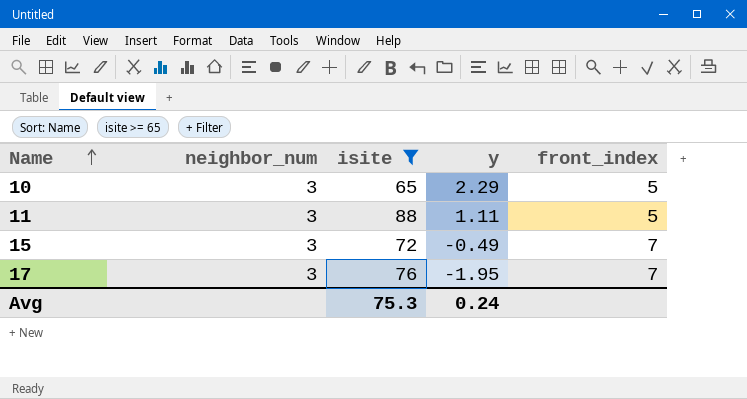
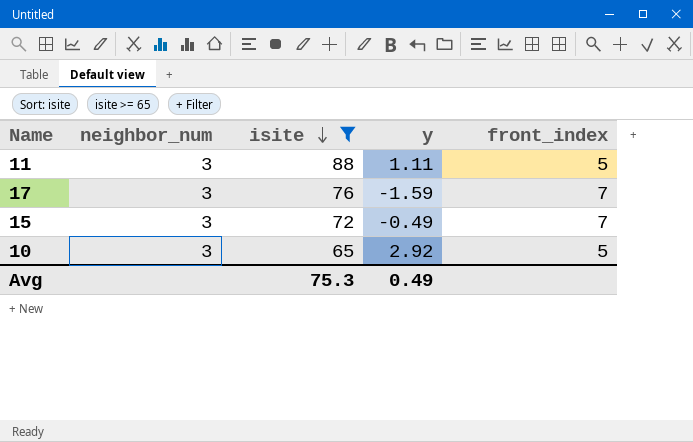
row order: Name ascending -> isite descending
17 | y: -1.95 -> -1.59
10 | y: 2.29 -> 2.92
Avg | y: 0.24 -> 0.49

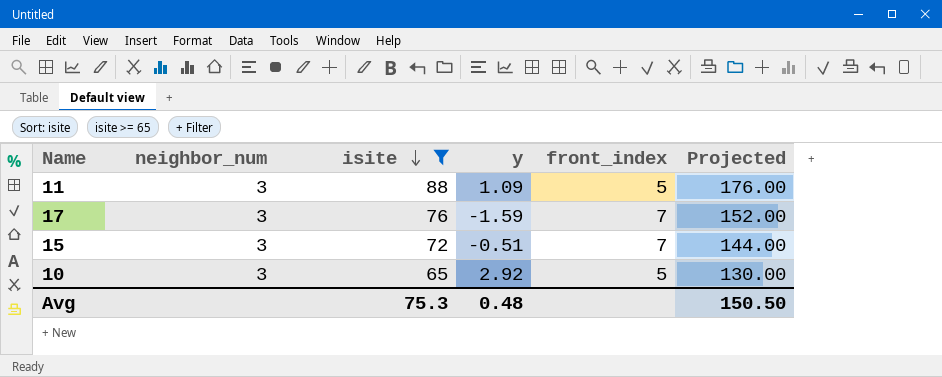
column Projected | formula: none -> [isite] * 2
11 | y: 1.11 -> 1.09
15 | y: -0.49 -> -0.51
Avg | y: 0.49 -> 0.48

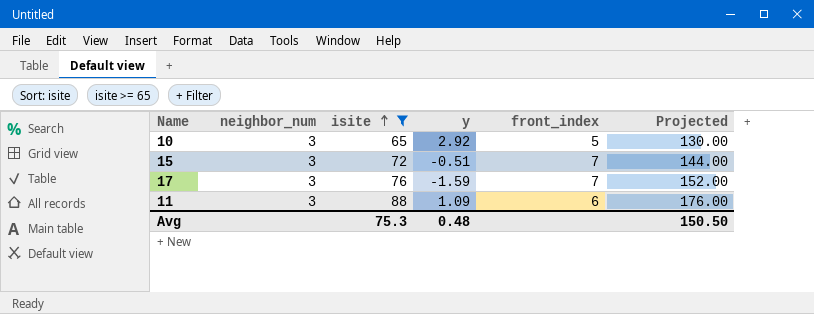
row order: isite descending -> isite ascending
11 | front_index: 5 -> 6

